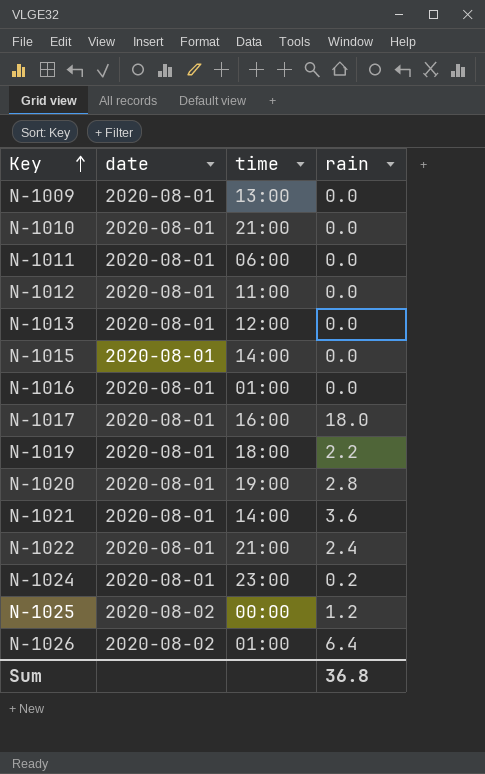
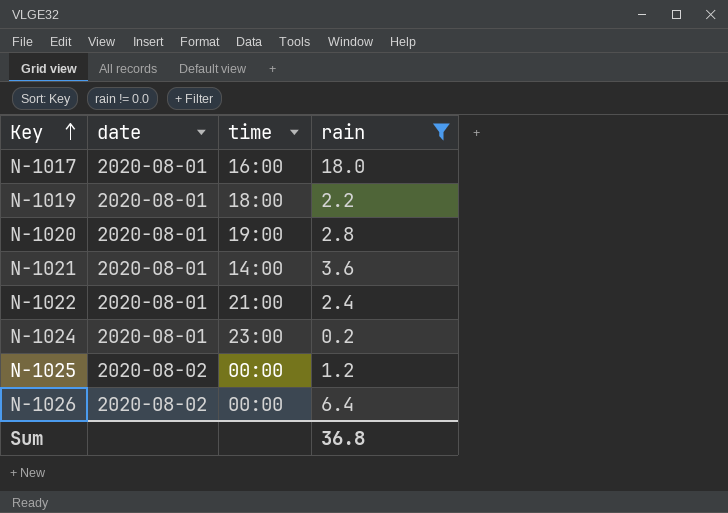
filter: none -> rain != 0.0
N-1026 | time: 01:00 -> 00:00

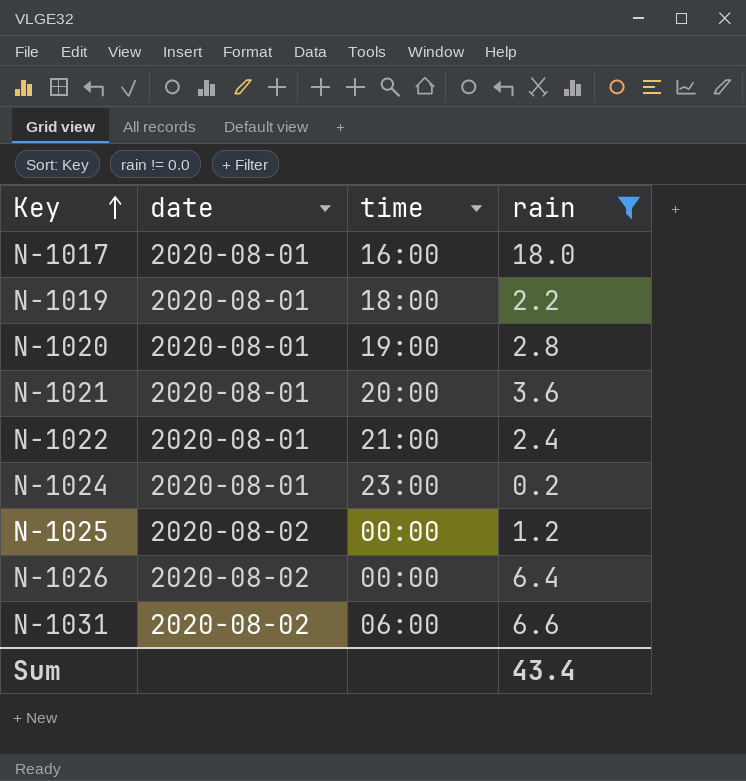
N-1021 | time: 14:00 -> 20:00
row N-1031: none -> 2020-08-02 | 06:00 | 6.6
Sum | rain: 36.8 -> 43.4

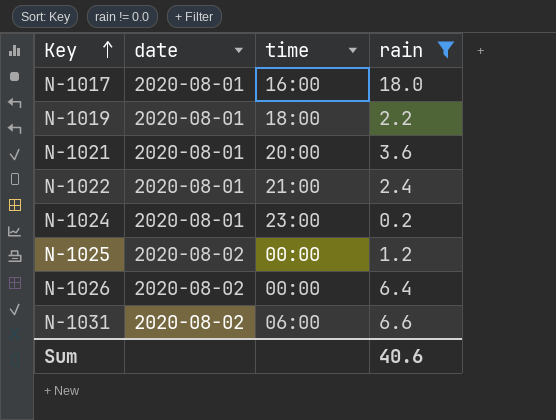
row N-1020: 2020-08-01 | 19:00 | 2.8 -> none
Sum | rain: 43.4 -> 40.6

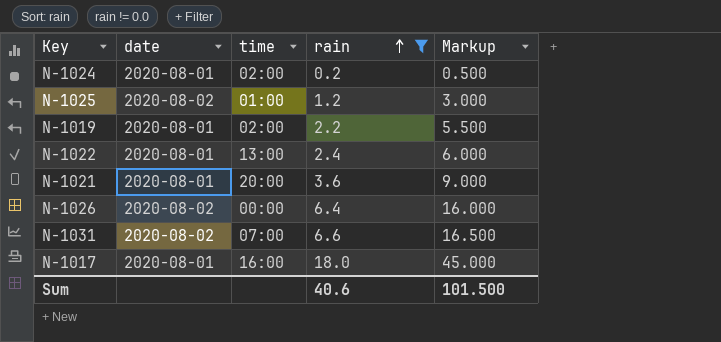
row order: Key ascending -> rain ascending
column Markup | formula: none -> [rain] * 2.5
N-1024 | time: 23:00 -> 02:00
N-1025 | time: 00:00 -> 01:00
N-1019 | time: 18:00 -> 02:00
N-1022 | time: 21:00 -> 13:00
N-1031 | time: 06:00 -> 07:00

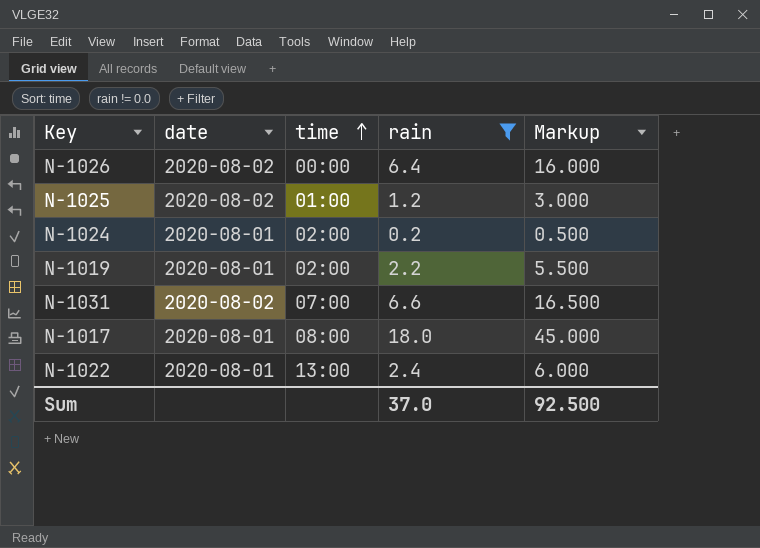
row order: rain ascending -> time ascending
row N-1021: 2020-08-01 | 20:00 | 3.6 | 9.000 -> none
N-1017 | time: 16:00 -> 08:00
Sum | rain: 40.6 -> 37.0
Sum | Markup: 101.500 -> 92.500

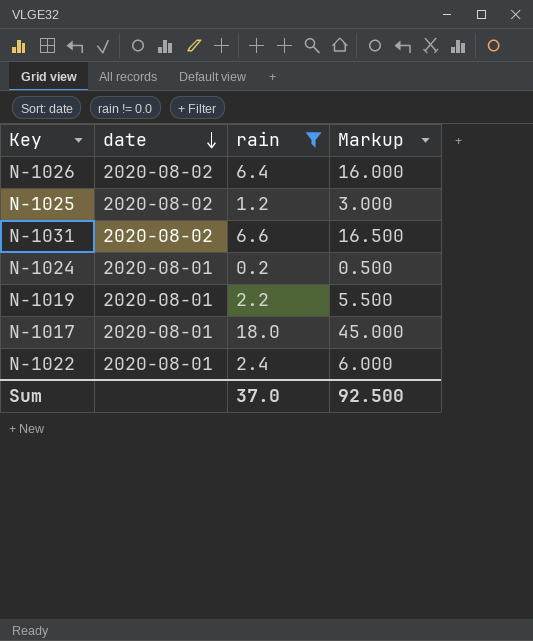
row order: time ascending -> date descending
column time | position: 3 -> none

